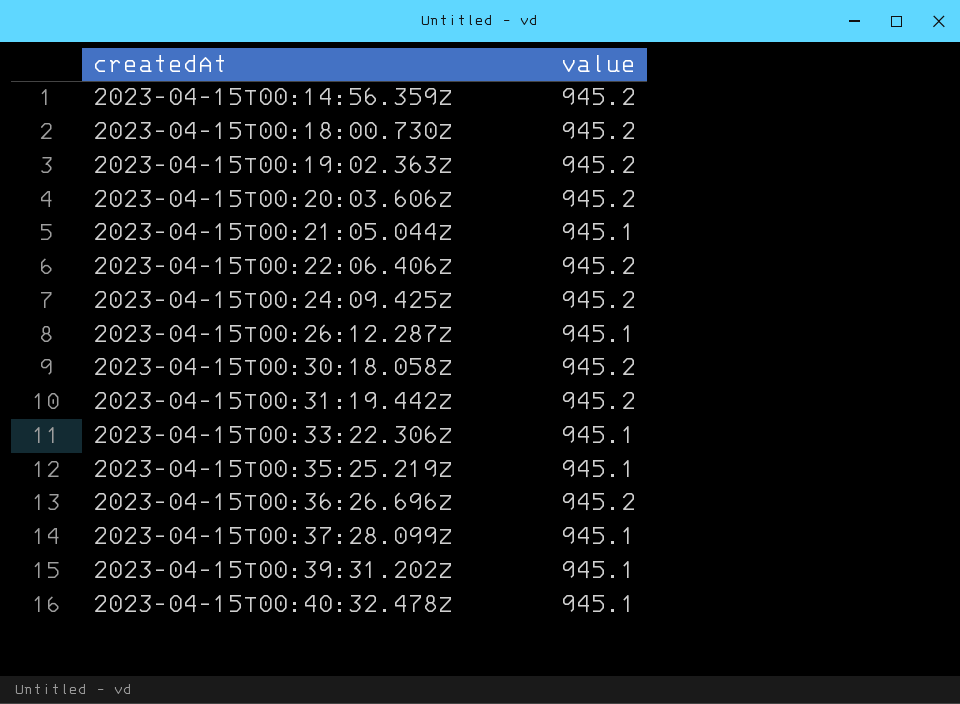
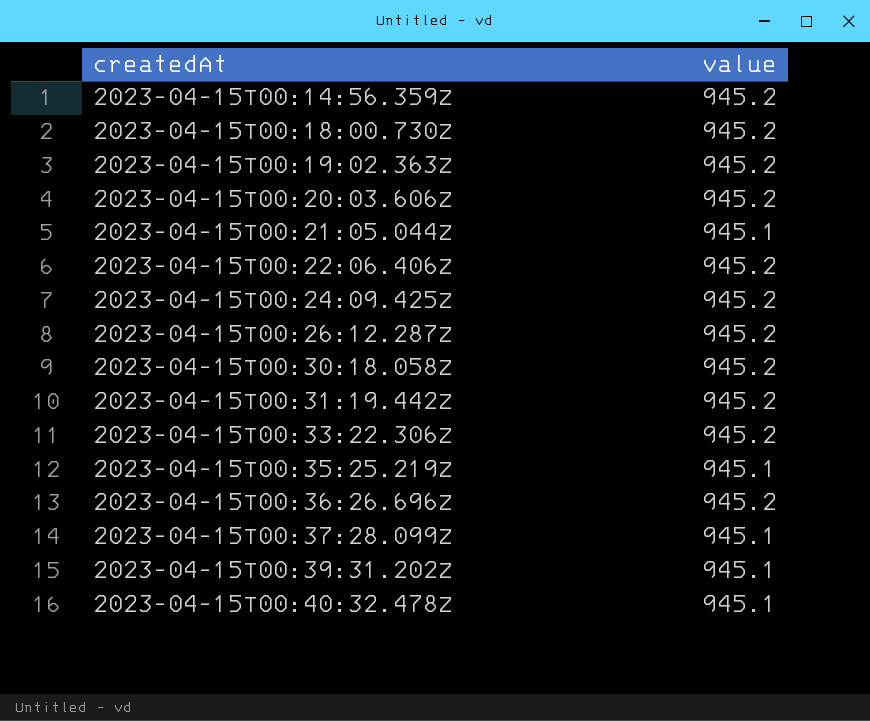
2023-04-15T00:26:12.287Z | value: 945.1 -> 945.2
2023-04-15T00:33:22.306Z | value: 945.1 -> 945.2

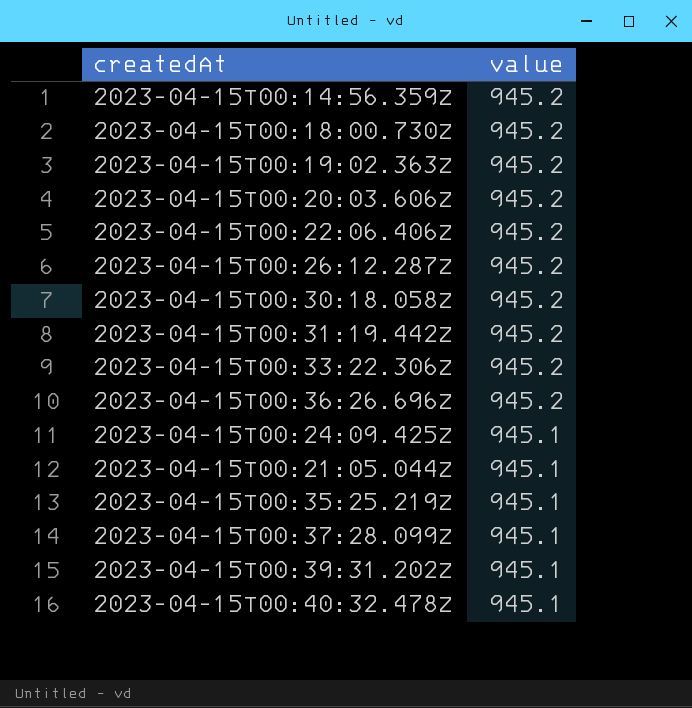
row order: createdAt ascending -> value descending
2023-04-15T00:24:09.425Z | value: 945.2 -> 945.1

